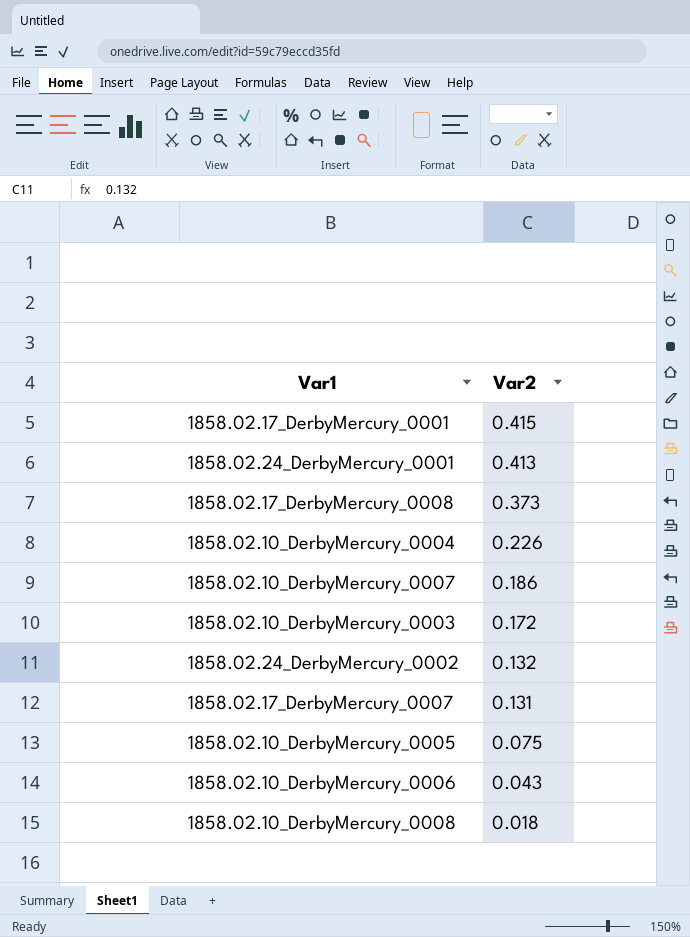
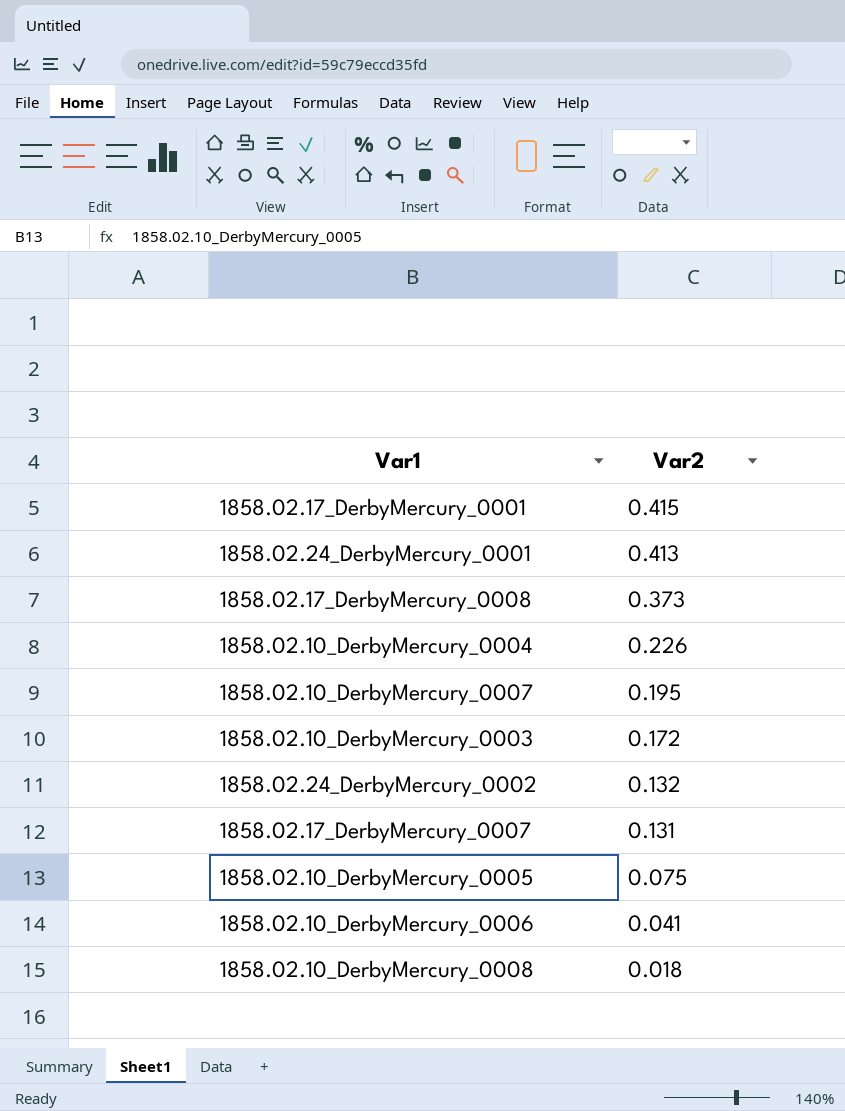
1858.02.10_DerbyMercury_0007 | Var2: 0.186 -> 0.195
1858.02.10_DerbyMercury_0006 | Var2: 0.043 -> 0.041

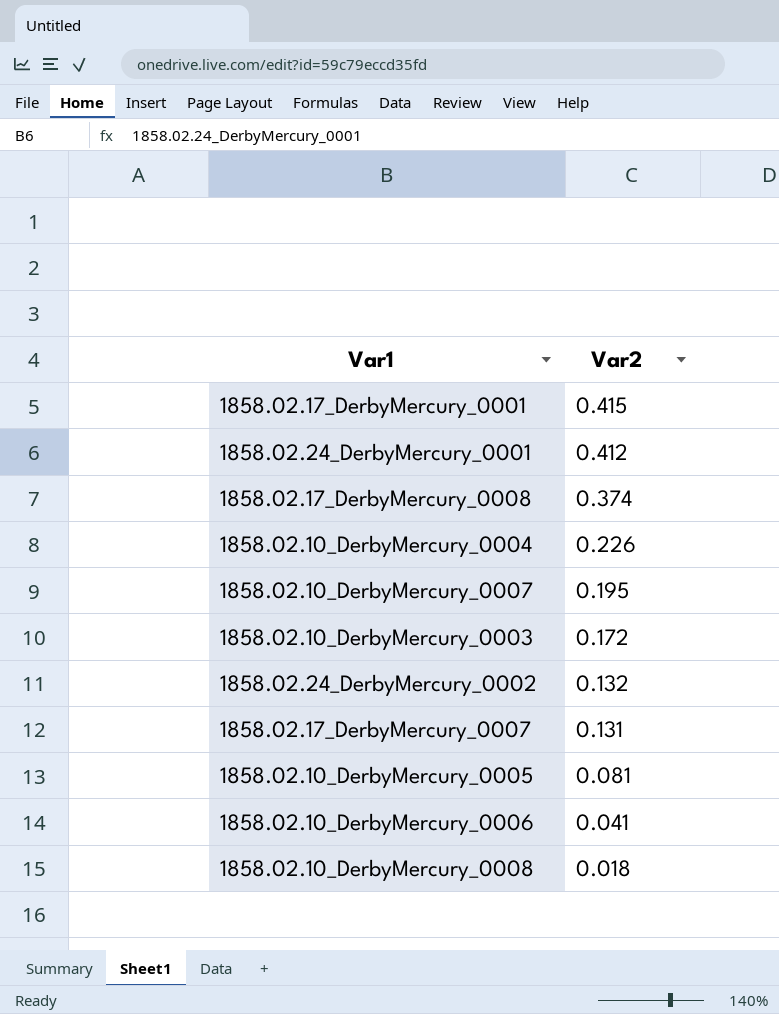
1858.02.24_DerbyMercury_0001 | Var2: 0.413 -> 0.412
1858.02.17_DerbyMercury_0008 | Var2: 0.373 -> 0.374
1858.02.10_DerbyMercury_0005 | Var2: 0.075 -> 0.081

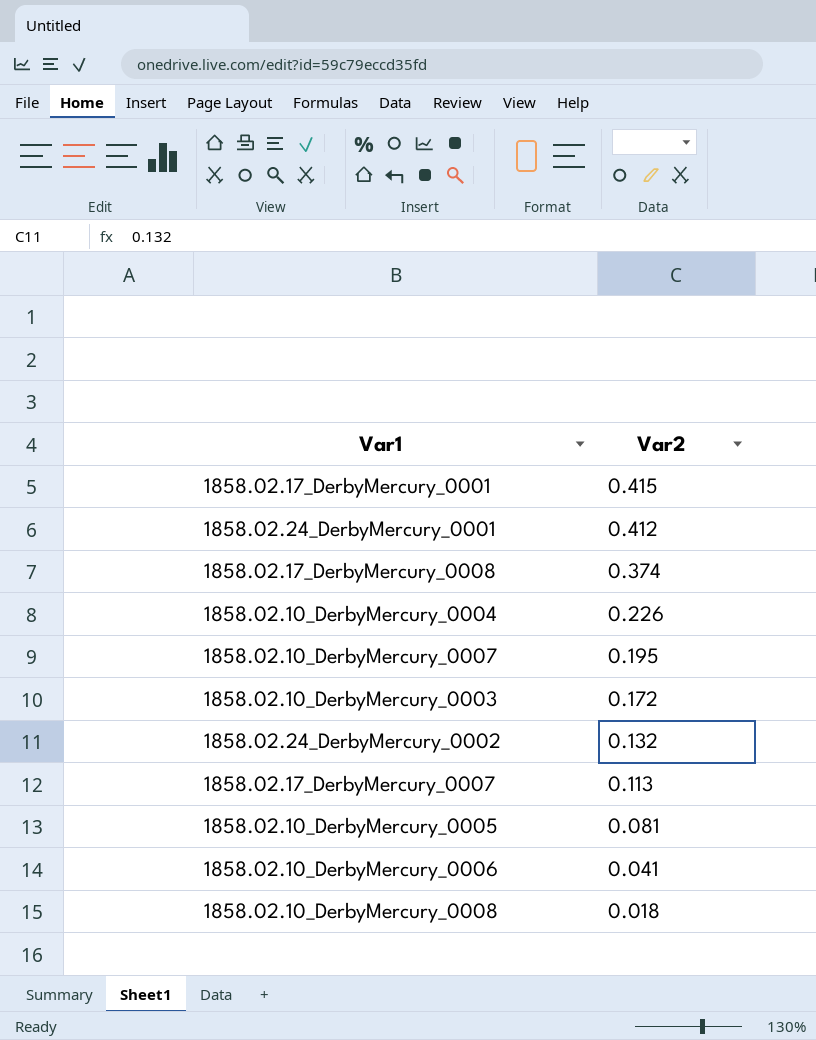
1858.02.17_DerbyMercury_0007 | Var2: 0.131 -> 0.113

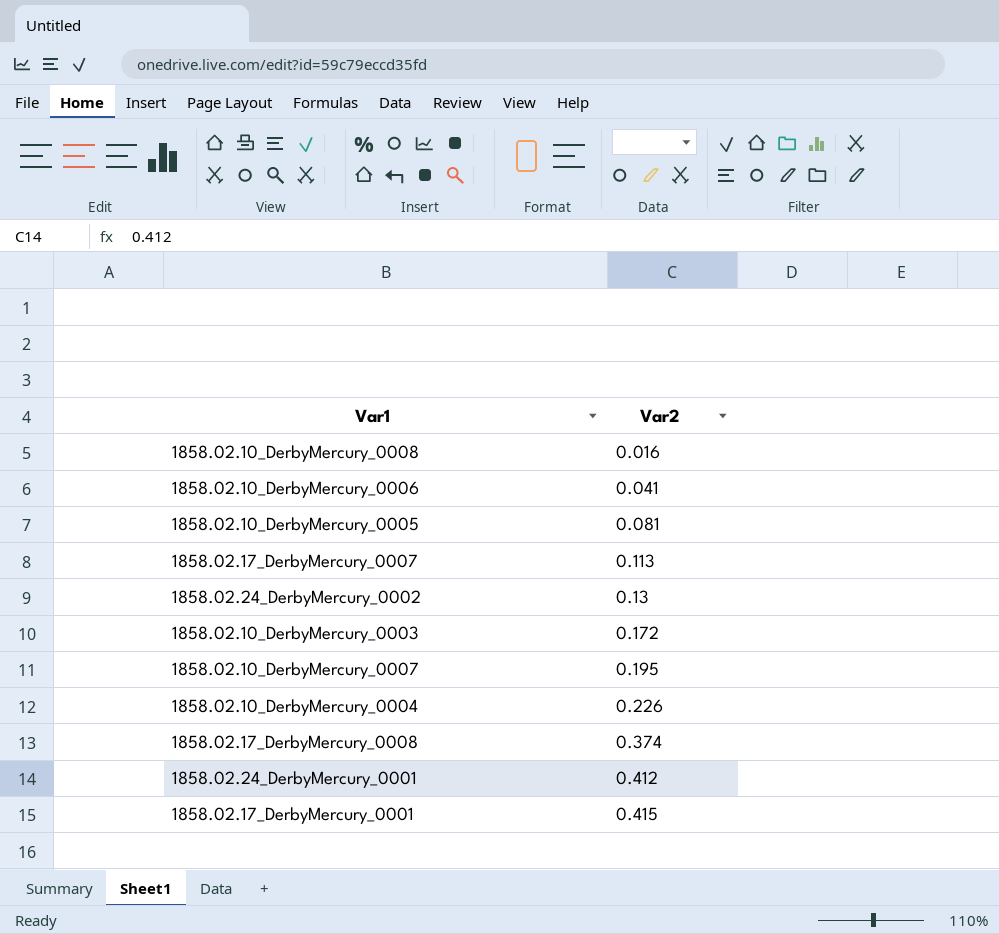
row order: Var2 descending -> Var2 ascending
1858.02.10_DerbyMercury_0008 | Var2: 0.018 -> 0.016
1858.02.24_DerbyMercury_0002 | Var2: 0.132 -> 0.13

